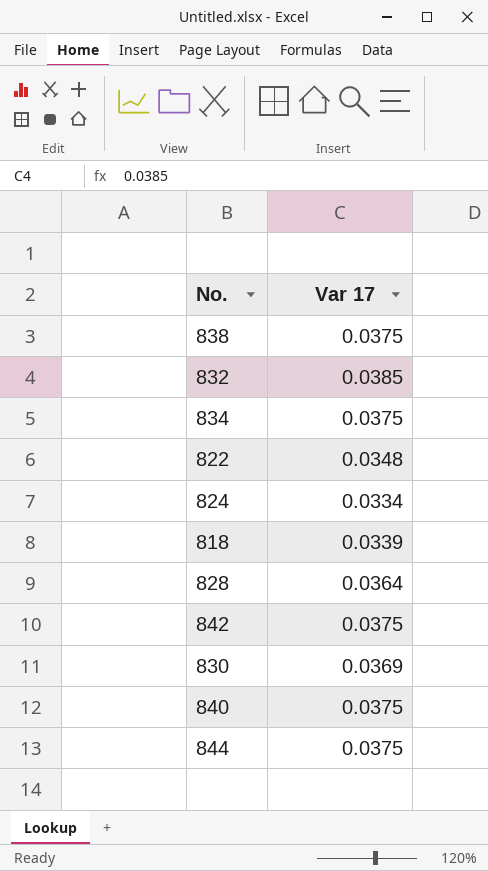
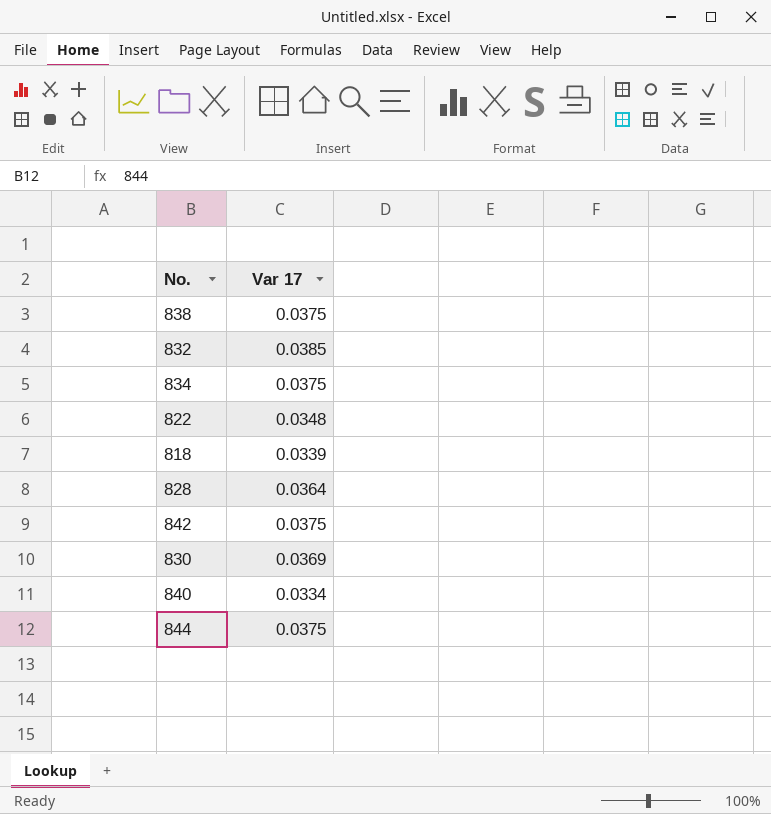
row 824: 0.0334 -> none
840 | Var 17: 0.0375 -> 0.0334

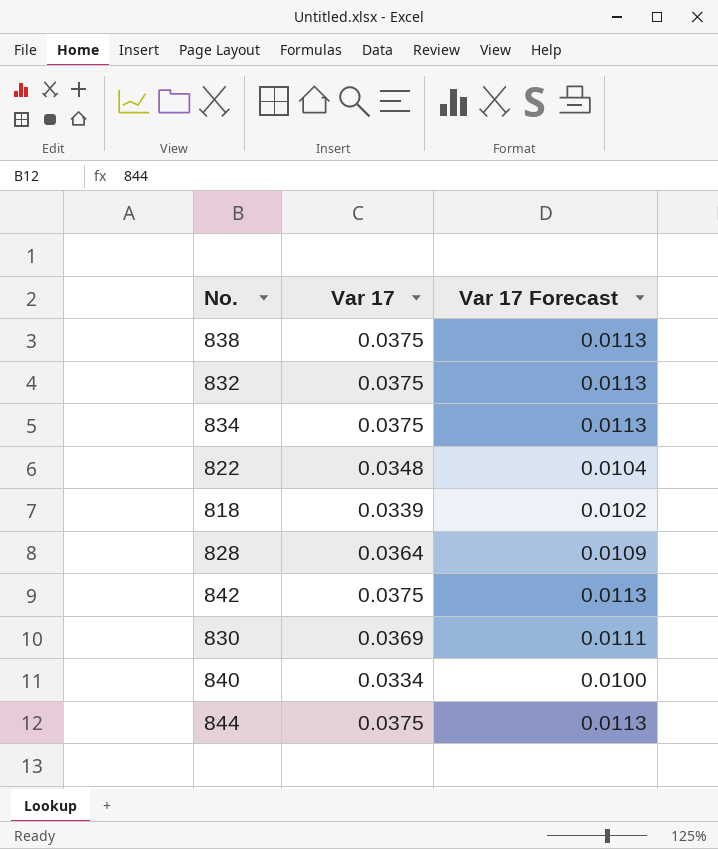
column Var 17 Forecast | formula: none -> [Var 17] * 0.3
832 | Var 17: 0.0385 -> 0.0375

